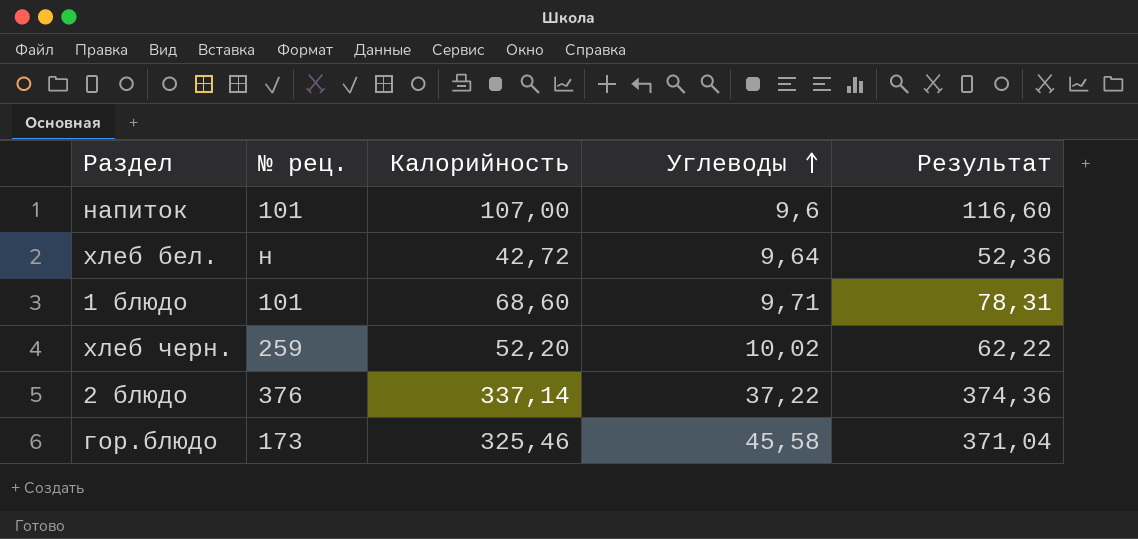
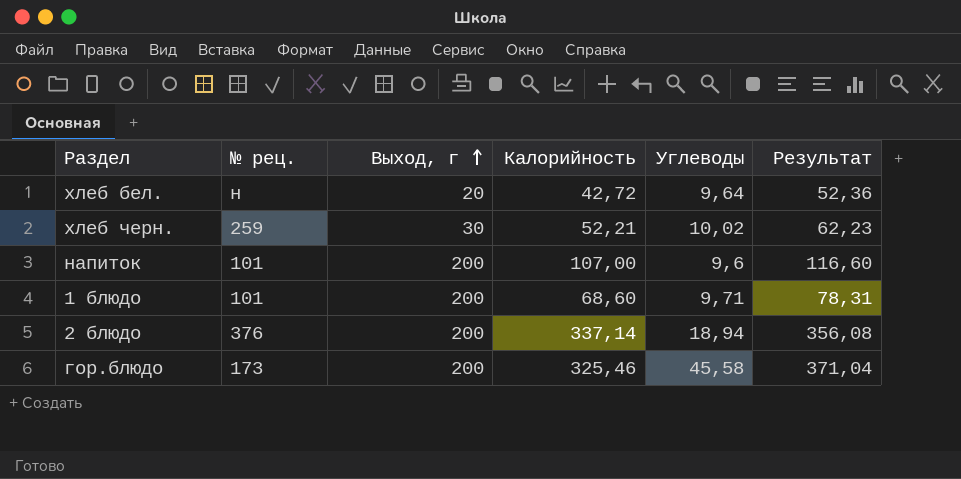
row order: Углеводы ascending -> Выход, г ascending
column Выход, г | position: none -> 3
хлеб черн. | Калорийность: 52,20 -> 52,21
хлеб черн. | Результат: 62,22 -> 62,23
2 блюдо | Углеводы: 37,22 -> 18,94
2 блюдо | Результат: 374,36 -> 356,08

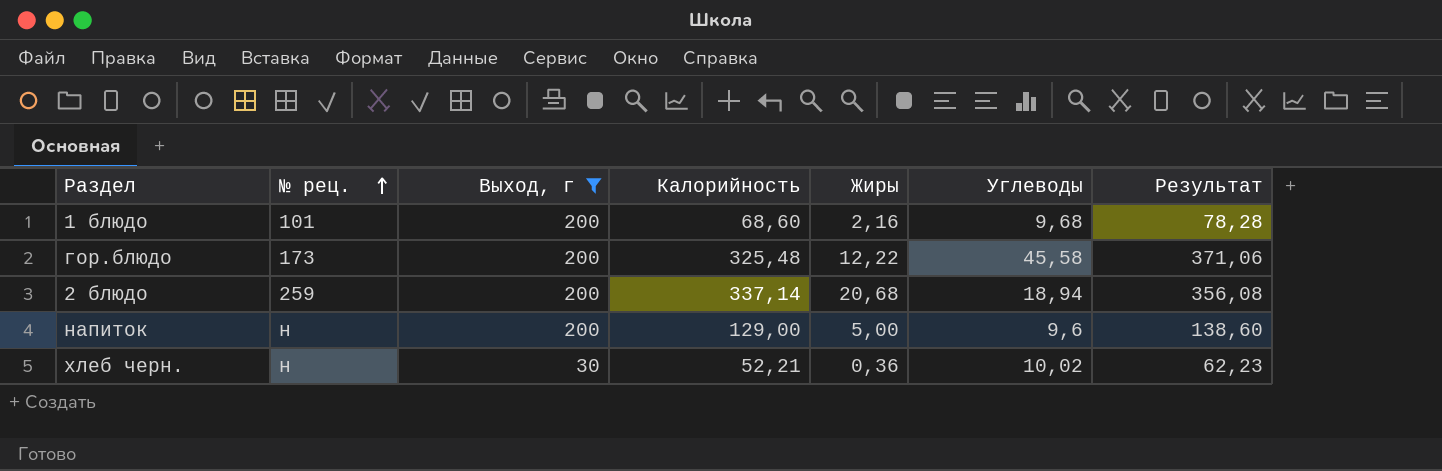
filter: none -> Выход, г != 20
row order: Выход, г ascending -> № рец. ascending
column Жиры | position: none -> 5
1 блюдо | Углеводы: 9,71 -> 9,68
1 блюдо | Результат: 78,31 -> 78,28
гор.блюдо | Калорийность: 325,46 -> 325,48
гор.блюдо | Результат: 371,04 -> 371,06
2 блюдо | № рец.: 376 -> 259
напиток | № рец.: 101 -> н
напиток | Калорийность: 107,00 -> 129,00
напиток | Результат: 116,60 -> 138,60
хлеб черн. | № рец.: 259 -> н

